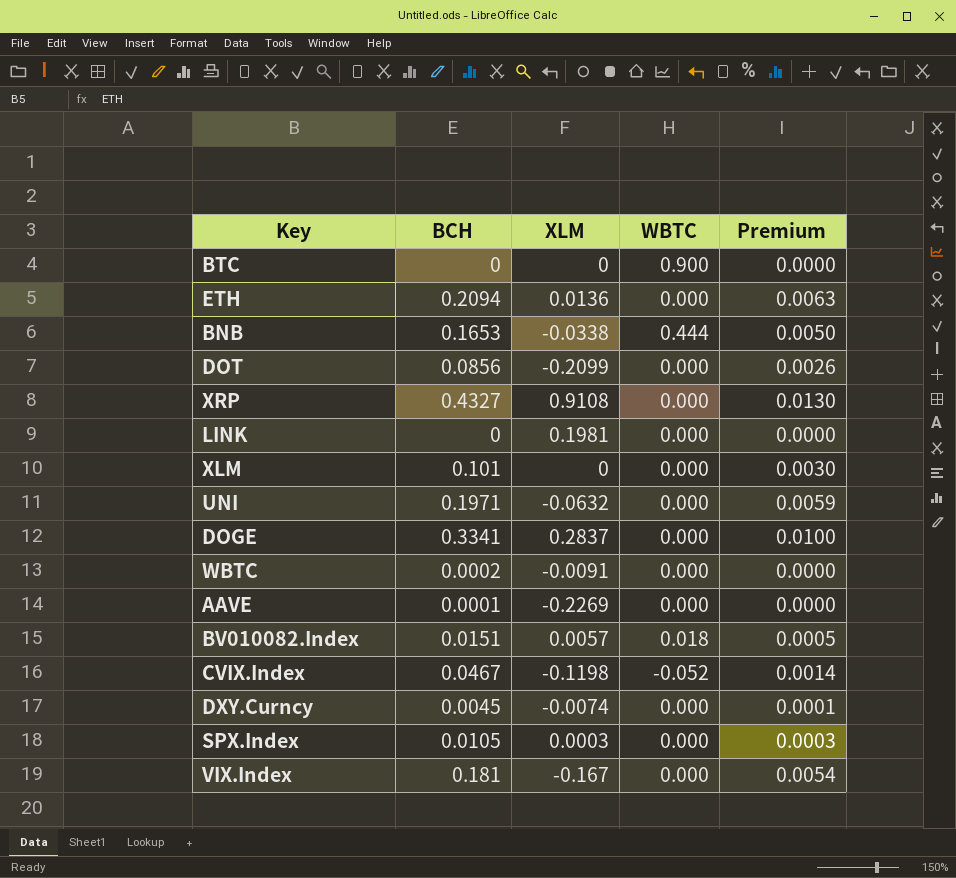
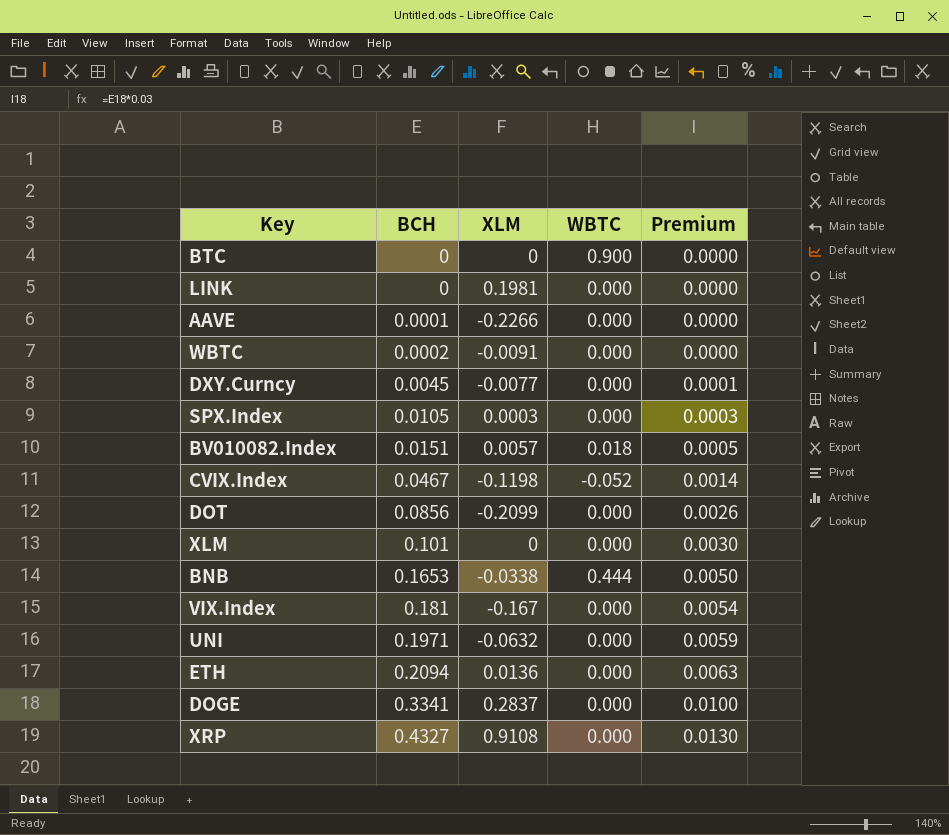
row order: none -> BCH ascending
AAVE | XLM: -0.2269 -> -0.2266
DXY.Curncy | XLM: -0.0074 -> -0.0077

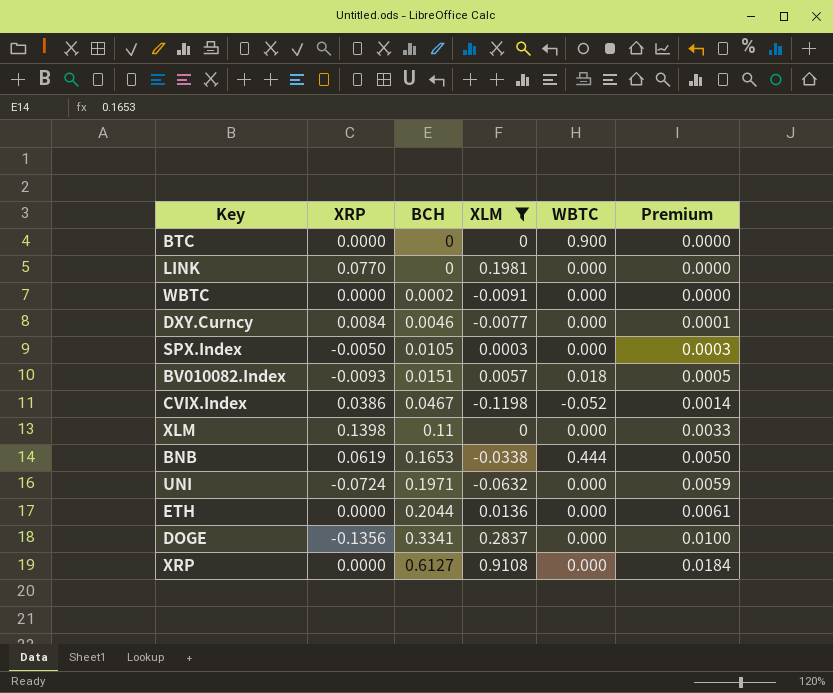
filter: none -> XLM >= -0.1198
column XRP | position: none -> 2
DXY.Curncy | BCH: 0.0045 -> 0.0046
XLM | BCH: 0.101 -> 0.11
XLM | Premium: 0.0030 -> 0.0033
ETH | BCH: 0.2094 -> 0.2044
ETH | Premium: 0.0063 -> 0.0061
XRP | BCH: 0.4327 -> 0.6127
XRP | Premium: 0.0130 -> 0.0184

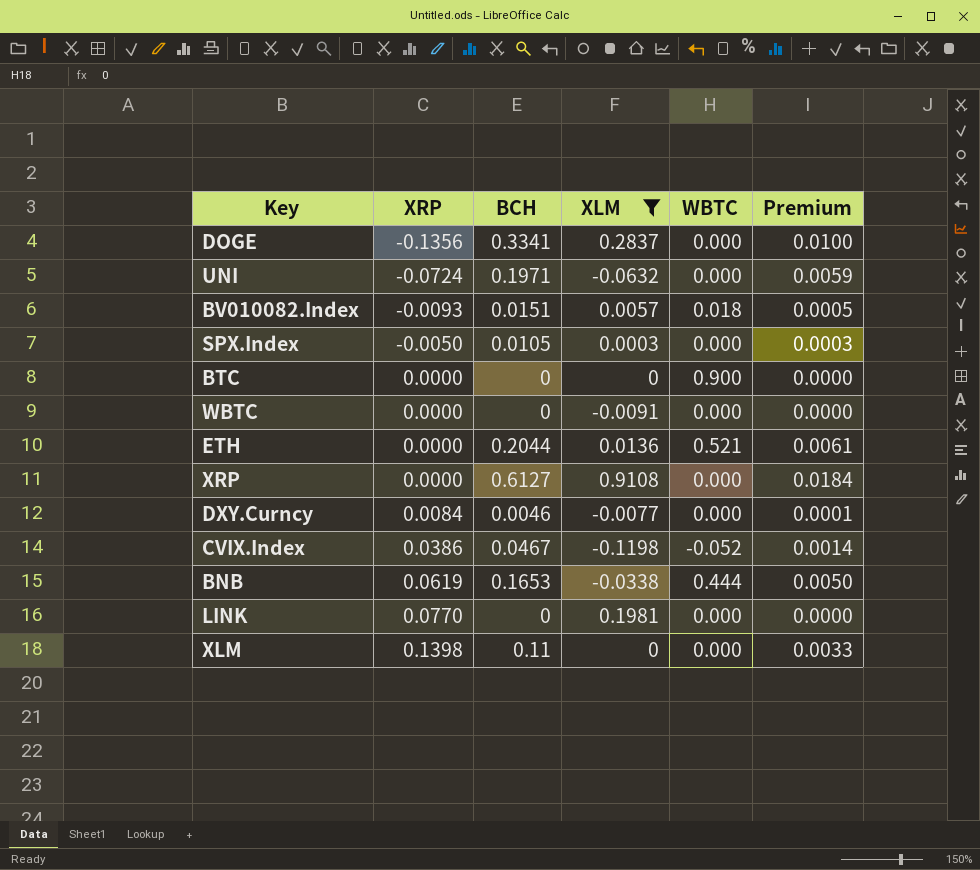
row order: BCH ascending -> XRP ascending
WBTC | BCH: 0.0002 -> 0
ETH | WBTC: 0.000 -> 0.521

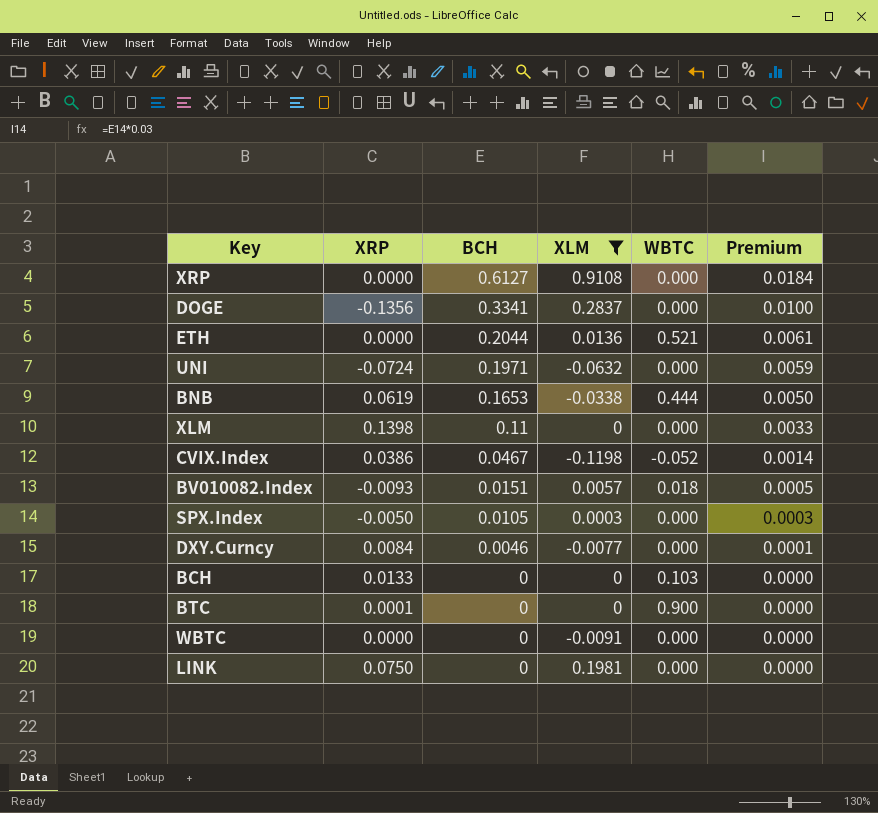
row order: XRP ascending -> BCH descending
row BCH: none -> 0.0133 | 0 | 0 | 0.103 | 0.0000
BTC | XRP: 0.0000 -> 0.0001
LINK | XRP: 0.0770 -> 0.0750

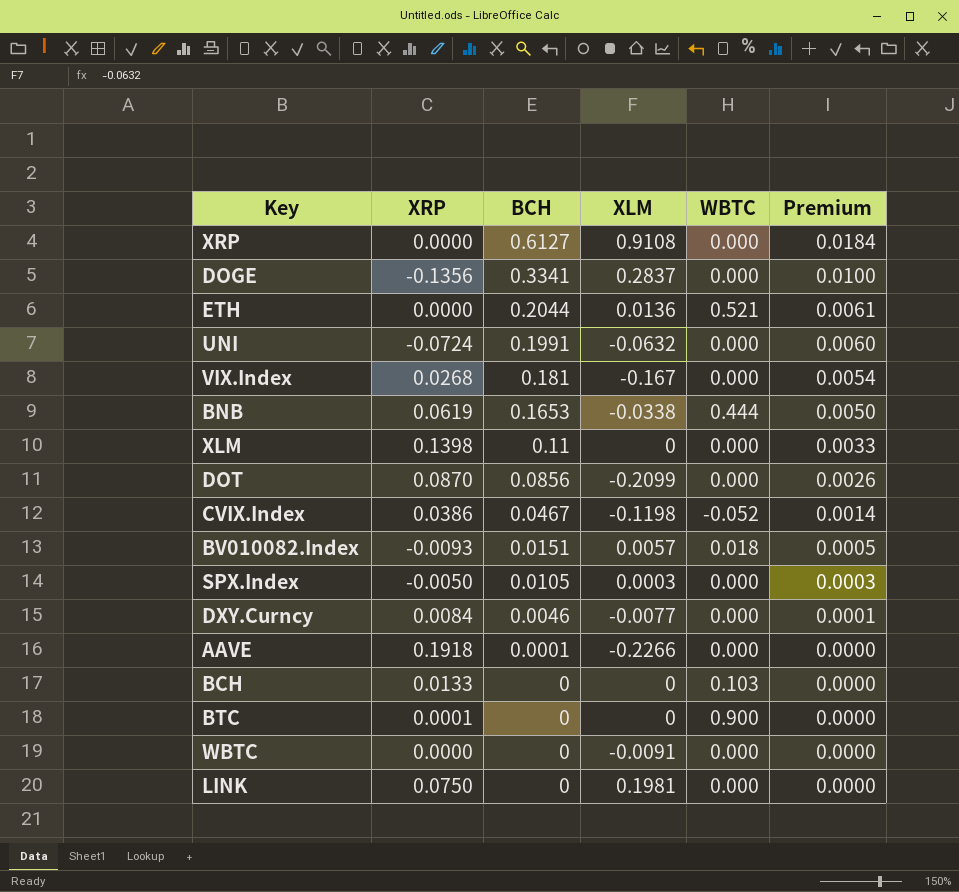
filter: XLM >= -0.1198 -> none
UNI | BCH: 0.1971 -> 0.1991
UNI | Premium: 0.0059 -> 0.0060

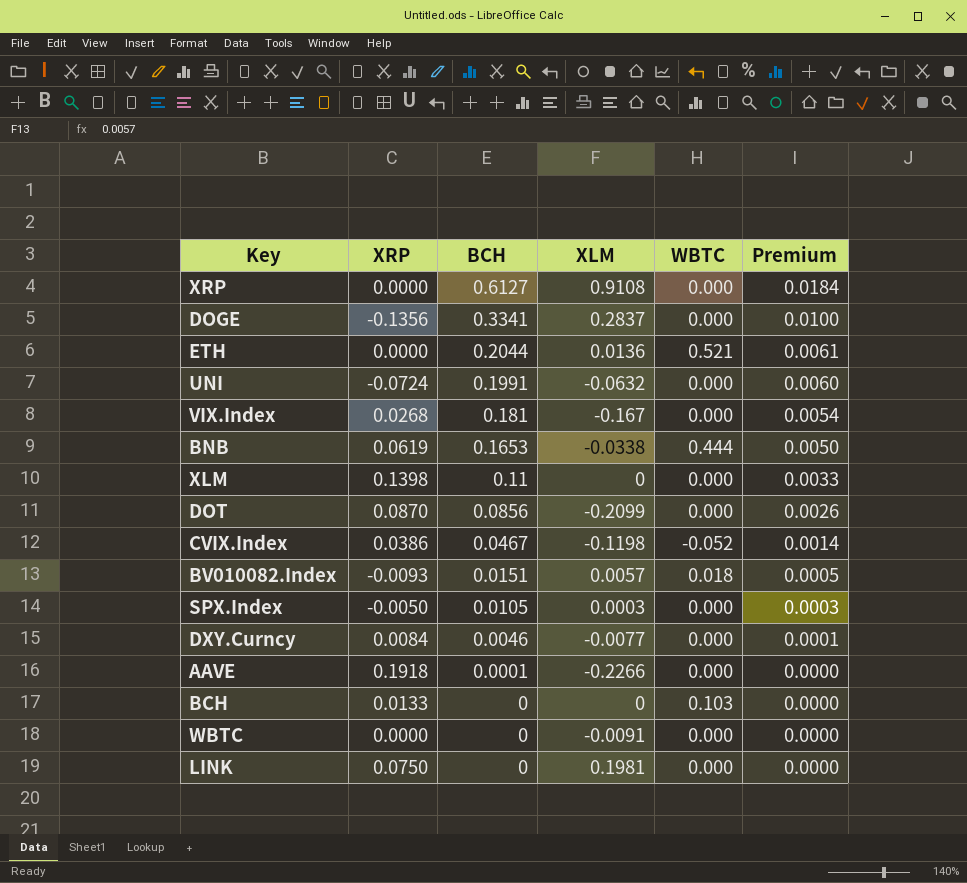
row BTC: 0.0001 | 0 | 0 | 0.900 | 0.0000 -> none

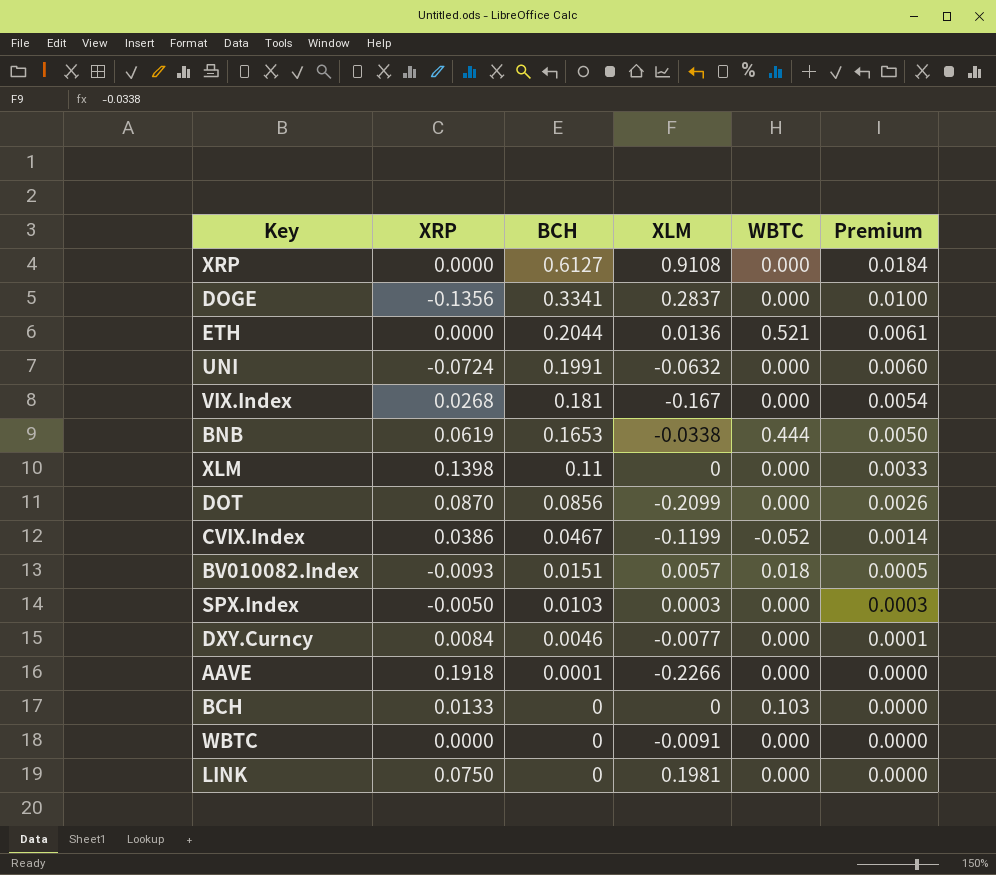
CVIX.Index | XLM: -0.1198 -> -0.1199
SPX.Index | BCH: 0.0105 -> 0.0103

